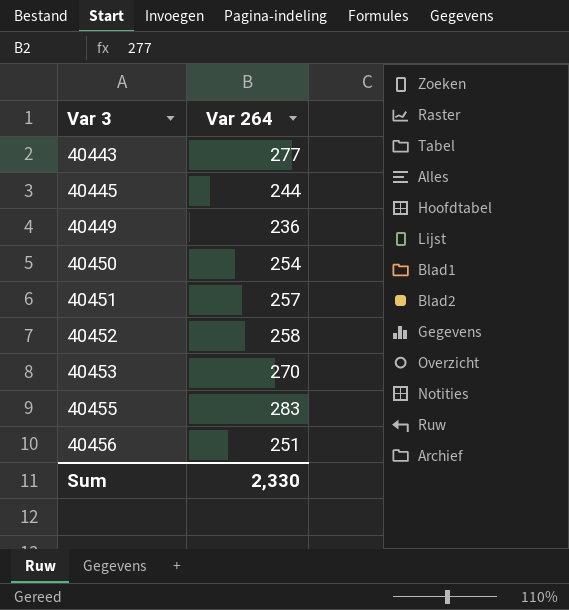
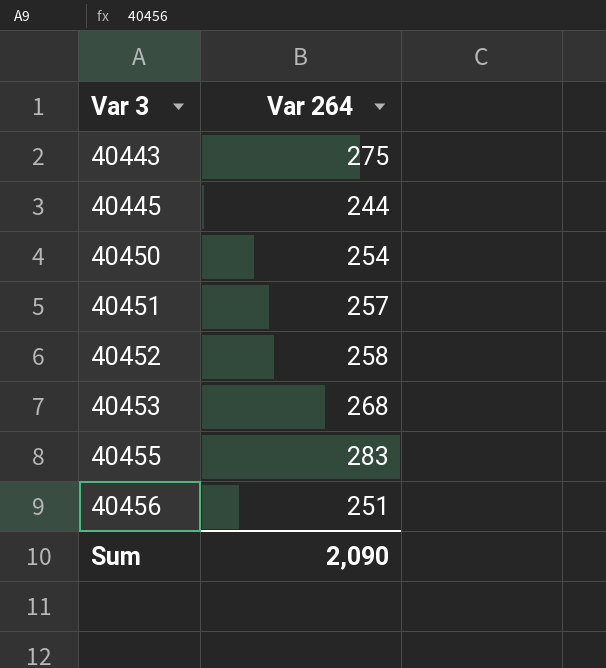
row 40449: 236 -> none
40443 | Var 264: 277 -> 275
40453 | Var 264: 270 -> 268
Sum | Var 264: 2,330 -> 2,090

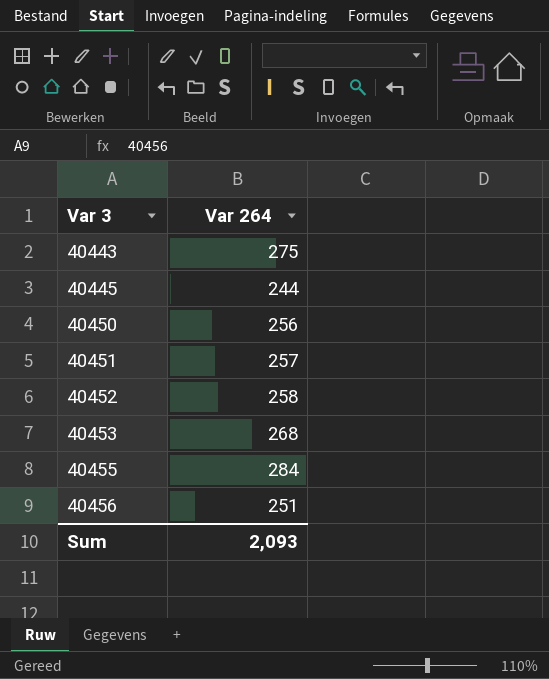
40450 | Var 264: 254 -> 256
40455 | Var 264: 283 -> 284
Sum | Var 264: 2,090 -> 2,093

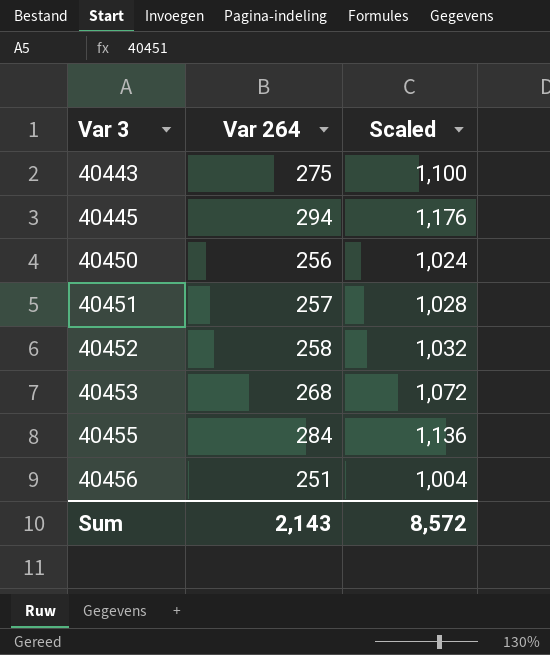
column Scaled | formula: none -> [Var 264] * 4
40445 | Var 264: 244 -> 294
Sum | Var 264: 2,093 -> 2,143

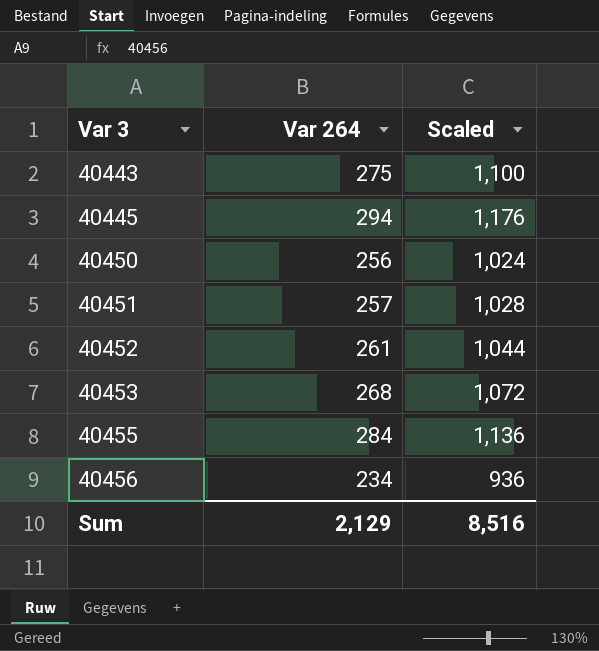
40452 | Var 264: 258 -> 261
40452 | Scaled: 1,032 -> 1,044
40456 | Var 264: 251 -> 234
40456 | Scaled: 1,004 -> 936
Sum | Var 264: 2,143 -> 2,129
Sum | Scaled: 8,572 -> 8,516

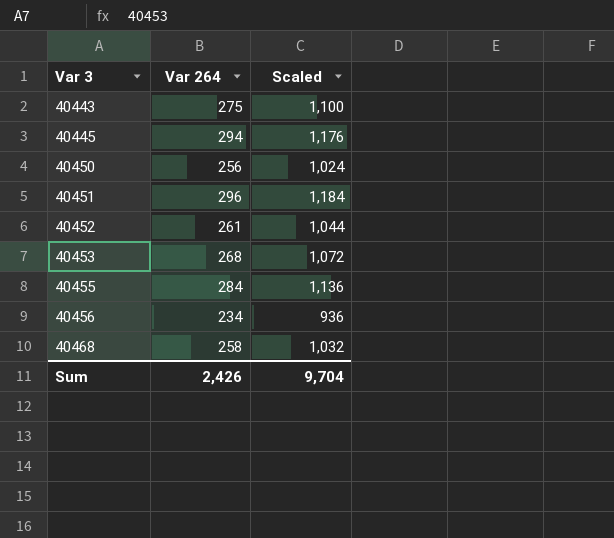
40451 | Var 264: 257 -> 296
40451 | Scaled: 1,028 -> 1,184
row 40468: none -> 258 | 1,032
Sum | Var 264: 2,129 -> 2,426
Sum | Scaled: 8,516 -> 9,704

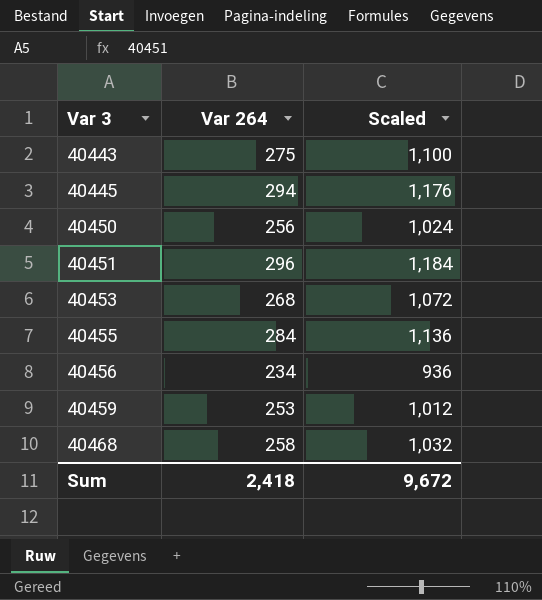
row 40452: 261 | 1,044 -> none
row 40459: none -> 253 | 1,012
Sum | Var 264: 2,426 -> 2,418
Sum | Scaled: 9,704 -> 9,672

